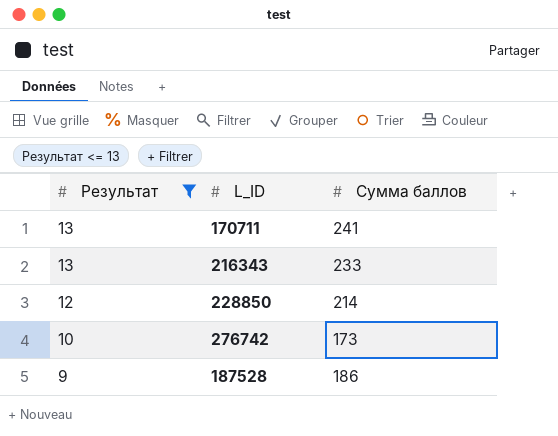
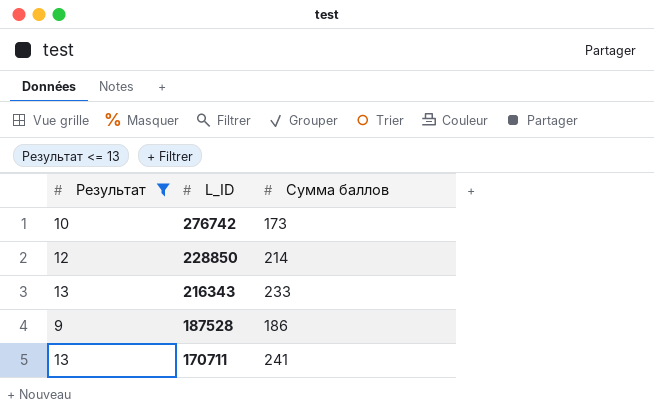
row order: Результат descending -> L_ID descending

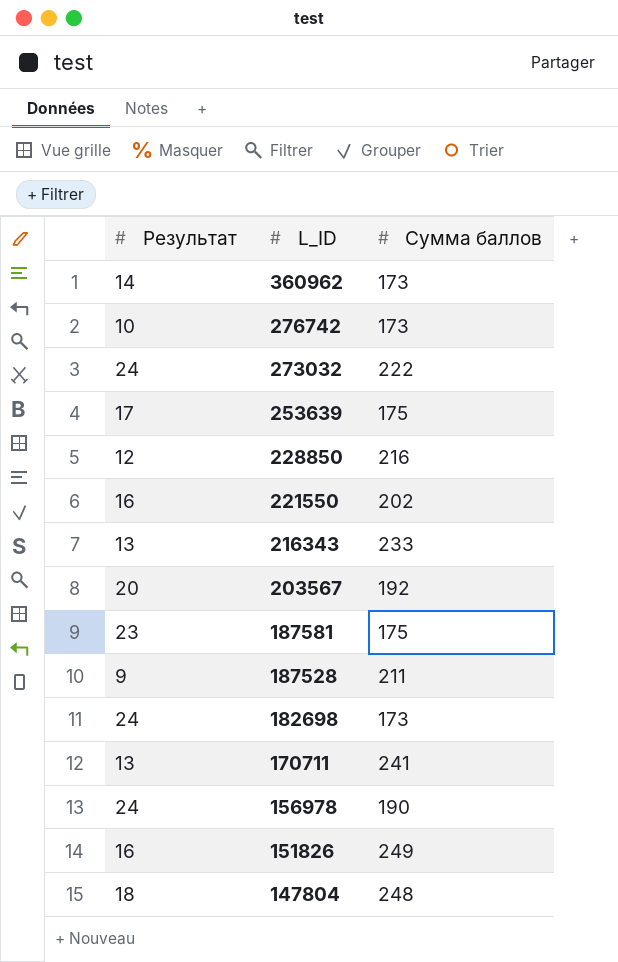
filter: Результат <= 13 -> none
228850 | Сумма баллов: 214 -> 216
187528 | Сумма баллов: 186 -> 211

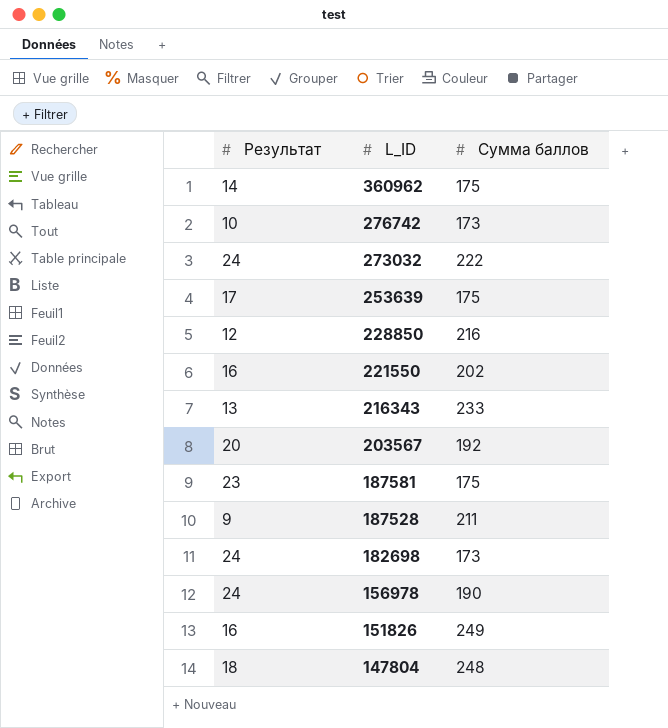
row 170711: 13 | 241 -> none
360962 | Сумма баллов: 173 -> 175

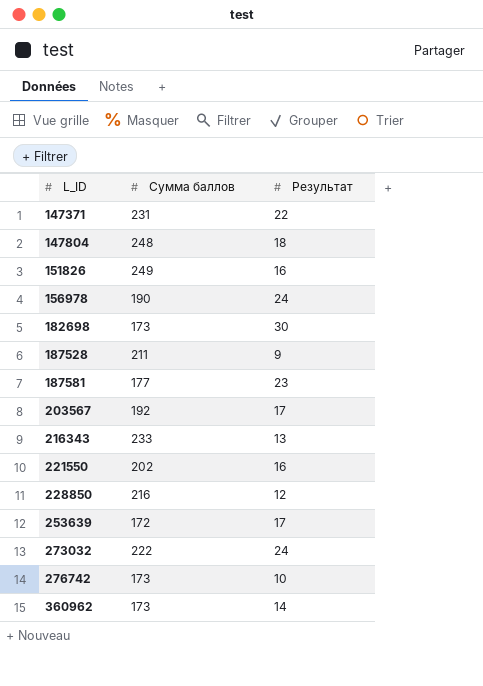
row order: L_ID descending -> L_ID ascending
column Результат | position: 1 -> 3
row 147371: none -> 231 | 22
182698 | Результат: 24 -> 30
187581 | Сумма баллов: 175 -> 177
203567 | Результат: 20 -> 17
253639 | Сумма баллов: 175 -> 172
360962 | Сумма баллов: 175 -> 173

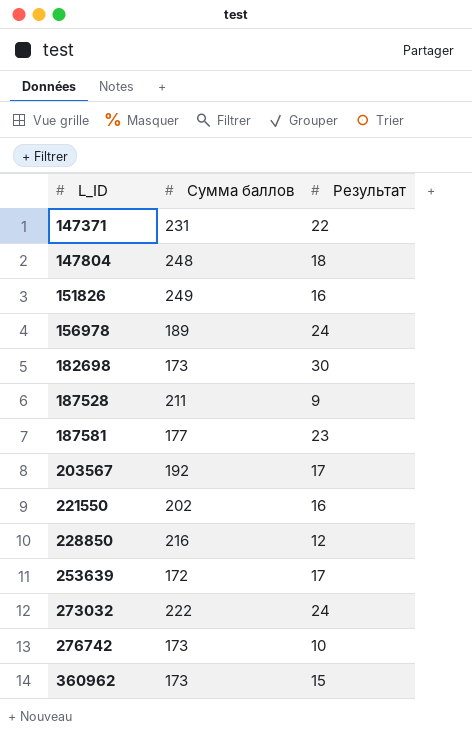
row 216343: 233 | 13 -> none
156978 | Сумма баллов: 190 -> 189
360962 | Результат: 14 -> 15

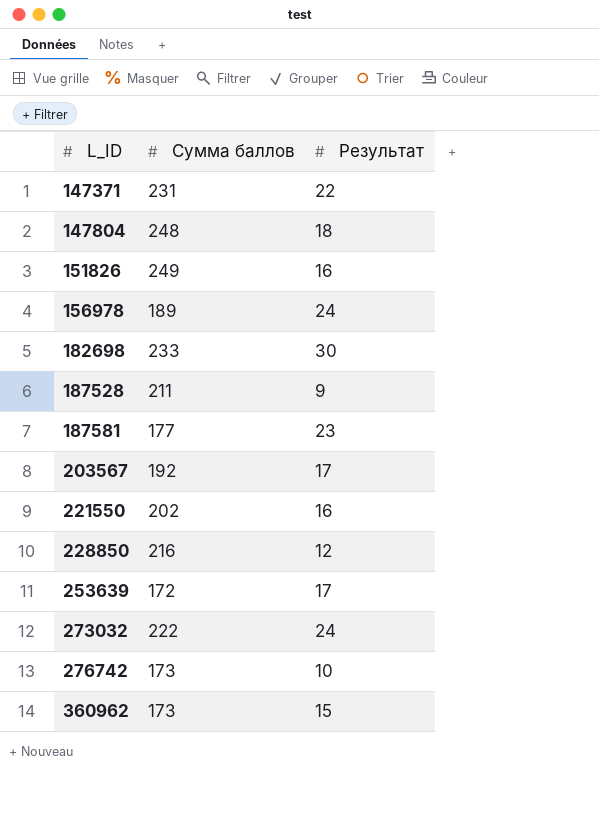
182698 | Сумма баллов: 173 -> 233

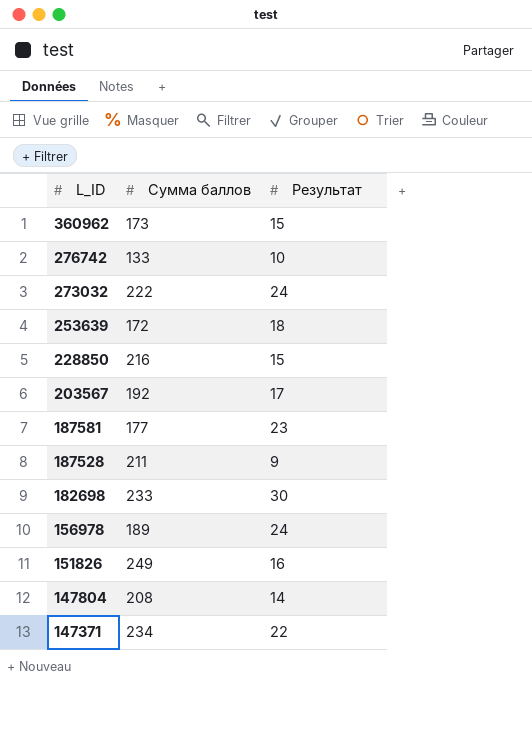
row order: L_ID ascending -> L_ID descending
row 221550: 202 | 16 -> none
276742 | Сумма баллов: 173 -> 133
253639 | Результат: 17 -> 18
228850 | Результат: 12 -> 15
147804 | Сумма баллов: 248 -> 208
147804 | Результат: 18 -> 14
147371 | Сумма баллов: 231 -> 234

